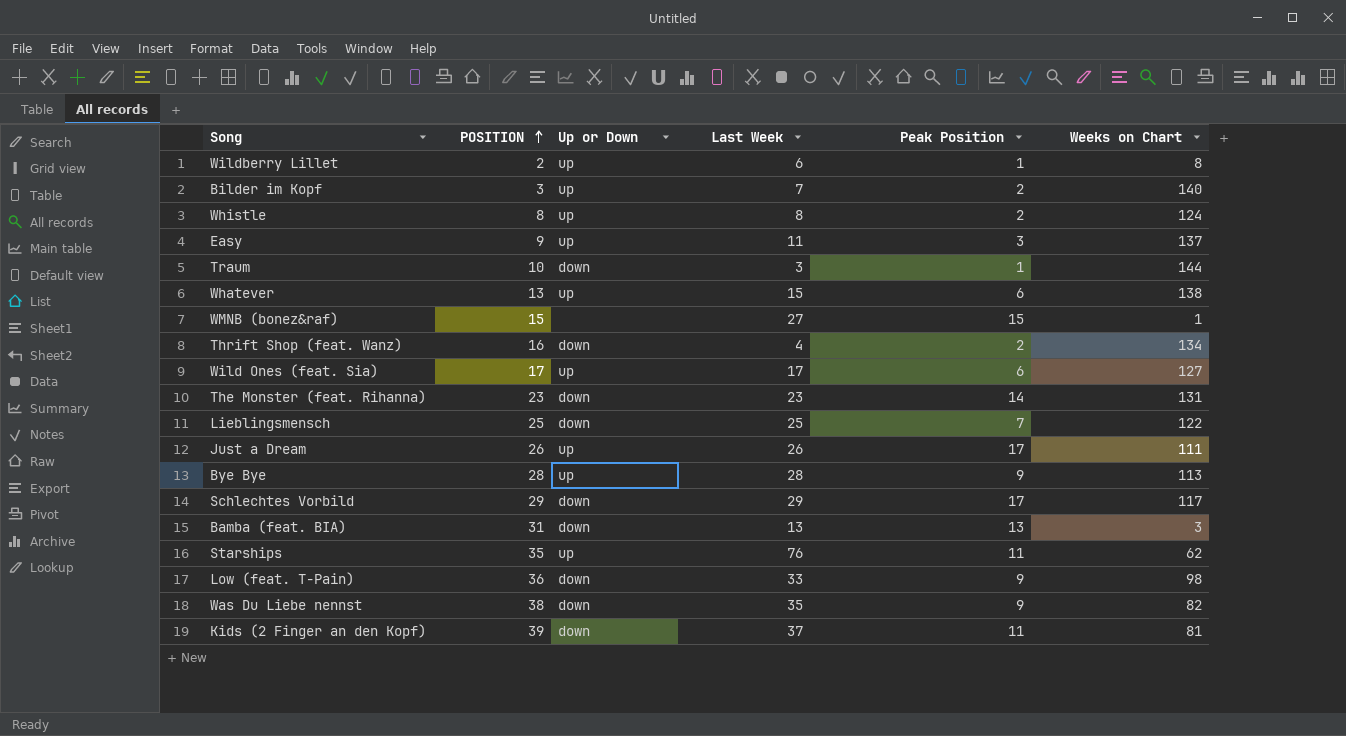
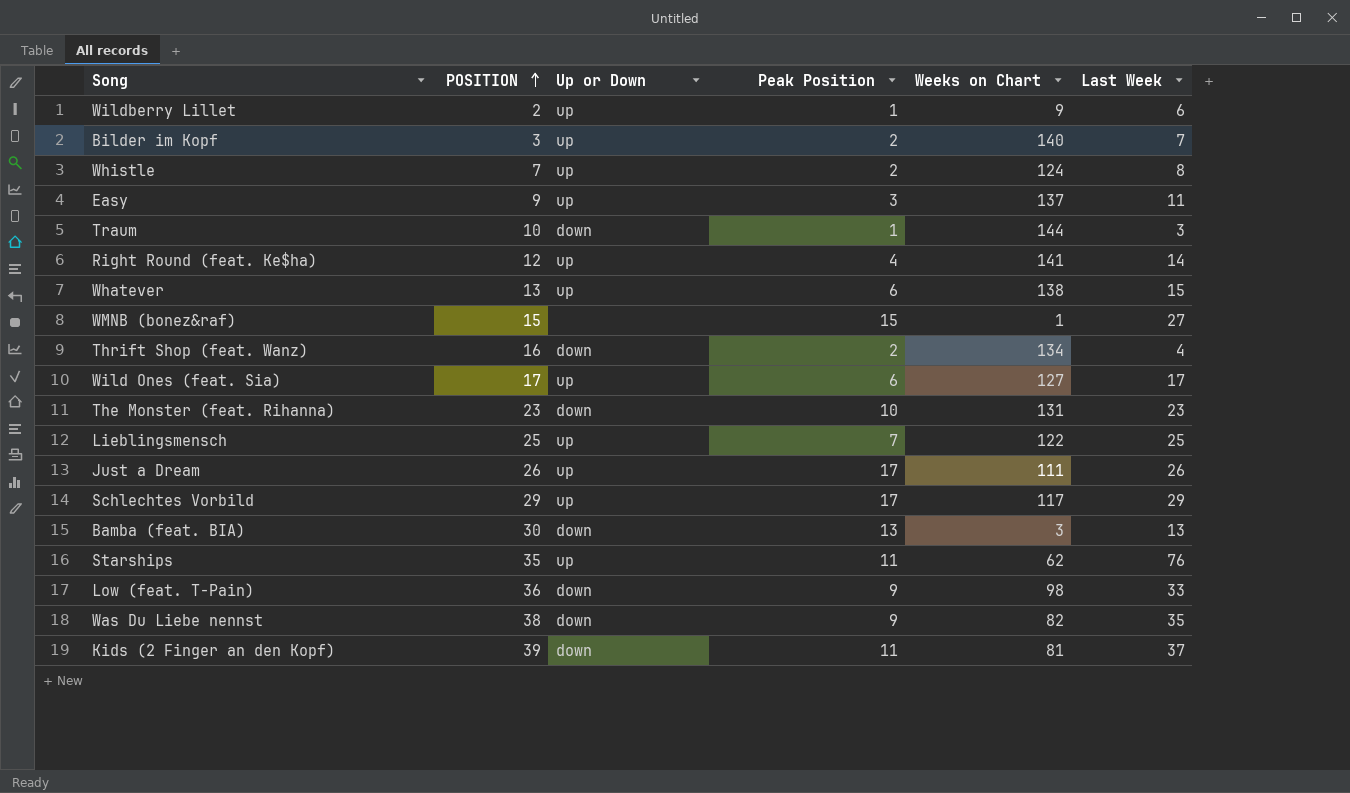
column Last Week | position: 4 -> 6
row Bye Bye: 28 | up | 28 | 9 | 113 -> none
Wildberry Lillet | Weeks on Chart: 8 -> 9
Whistle | POSITION: 8 -> 7
row Right Round (feat. Ke$ha): none -> 12 | up | 4 | 141 | 14
The Monster (feat. Rihanna) | Peak Position: 14 -> 10
Lieblingsmensch | Up or Down: down -> up
Schlechtes Vorbild | Up or Down: down -> up
Bamba (feat. BIA) | POSITION: 31 -> 30

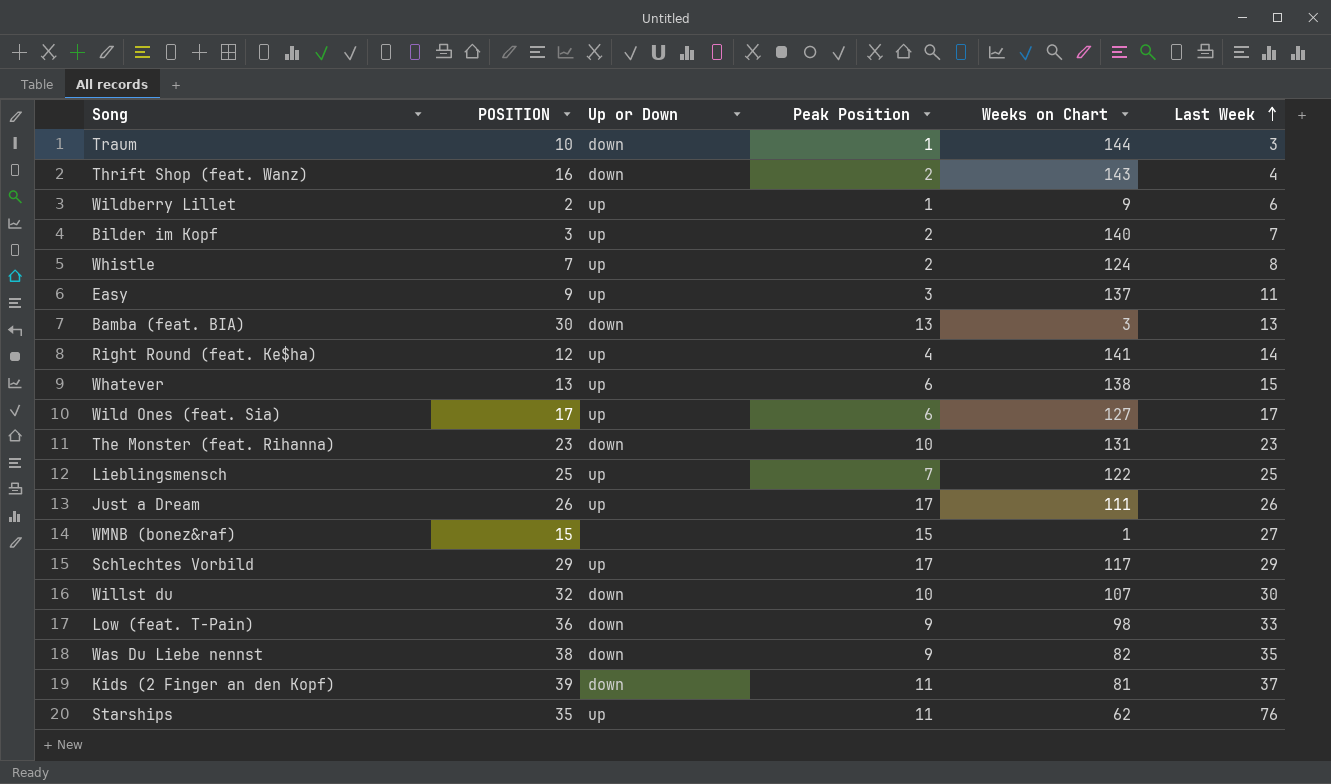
row order: POSITION ascending -> Last Week ascending
Thrift Shop (feat. Wanz) | Weeks on Chart: 134 -> 143
row Willst du: none -> 32 | down | 10 | 107 | 30

